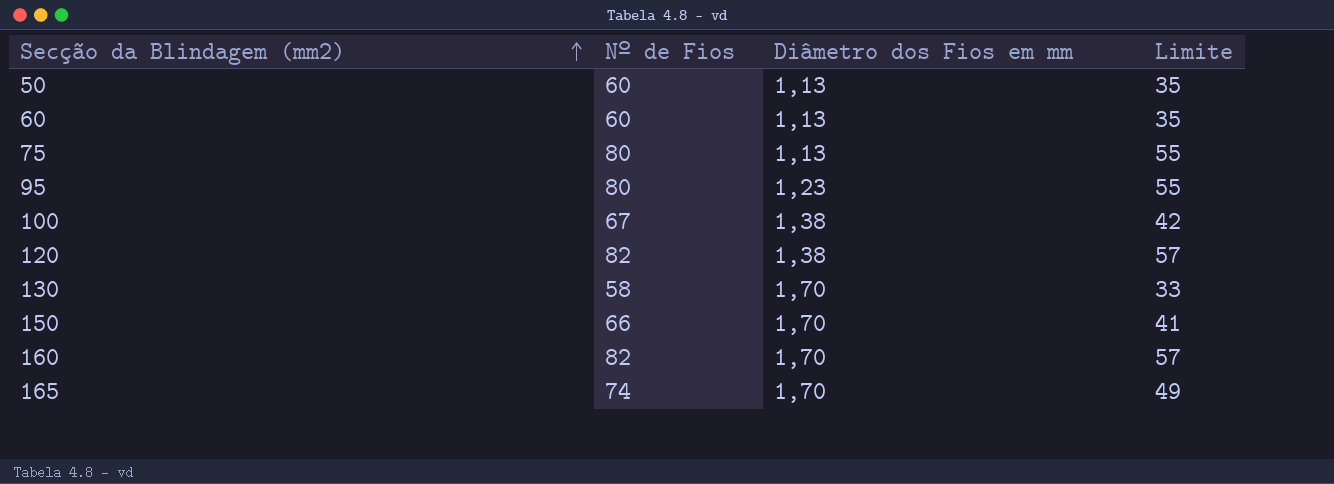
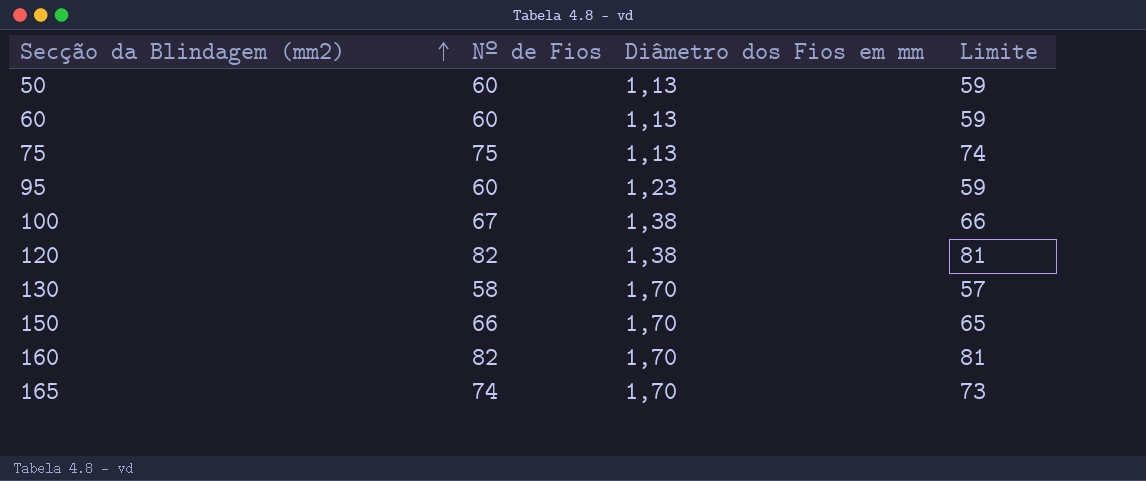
column Limite | formula: [Nº de Fios] - 25 -> [Nº de Fios] - 1
75 | Nº de Fios: 80 -> 75
95 | Nº de Fios: 80 -> 60

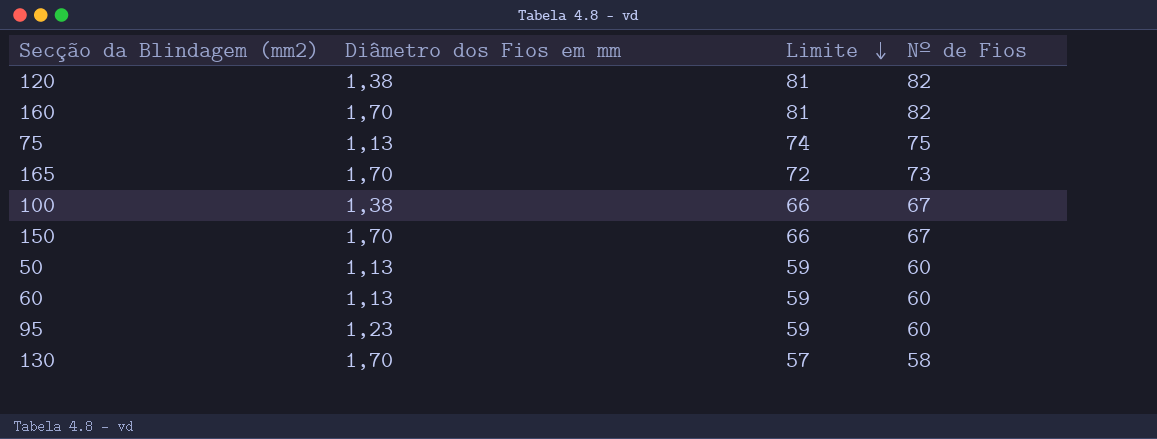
row order: Secção da Blindagem (mm2) ascending -> Limite descending
column Nº de Fios | position: 2 -> 4
165 | Limite: 73 -> 72
165 | Nº de Fios: 74 -> 73
150 | Limite: 65 -> 66
150 | Nº de Fios: 66 -> 67

